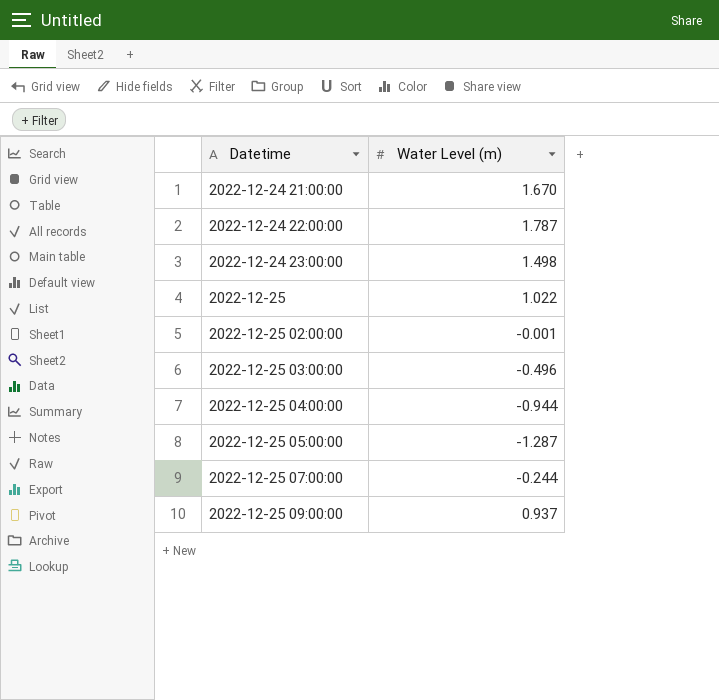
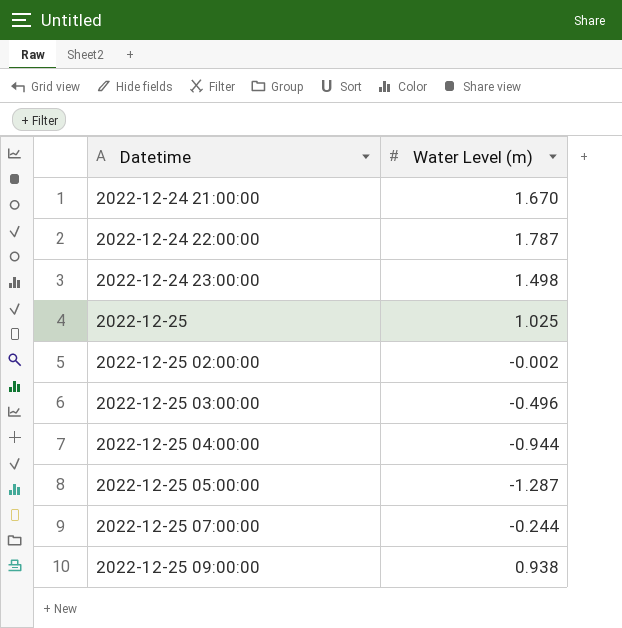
2022-12-25 | Water Level (m): 1.022 -> 1.025
2022-12-25 02:00:00 | Water Level (m): -0.001 -> -0.002
2022-12-25 09:00:00 | Water Level (m): 0.937 -> 0.938

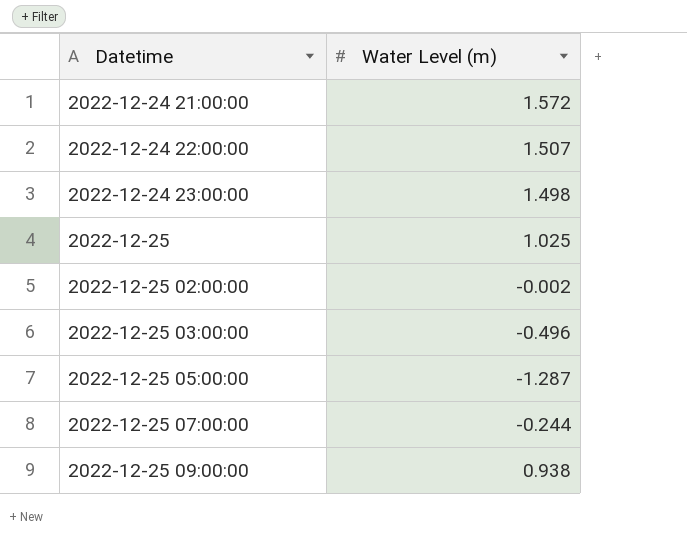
row 2022-12-25 04:00:00: -0.944 -> none
2022-12-24 21:00:00 | Water Level (m): 1.670 -> 1.572
2022-12-24 22:00:00 | Water Level (m): 1.787 -> 1.507

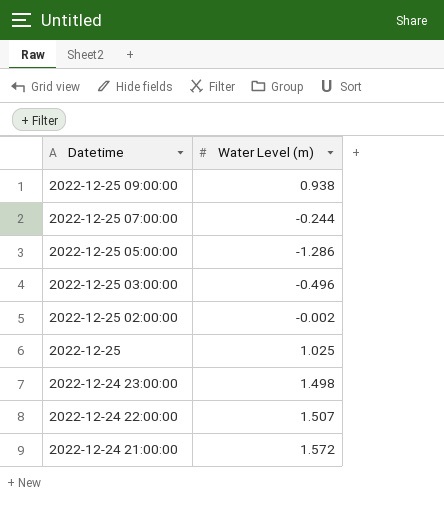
row order: Datetime ascending -> Datetime descending
2022-12-25 05:00:00 | Water Level (m): -1.287 -> -1.286

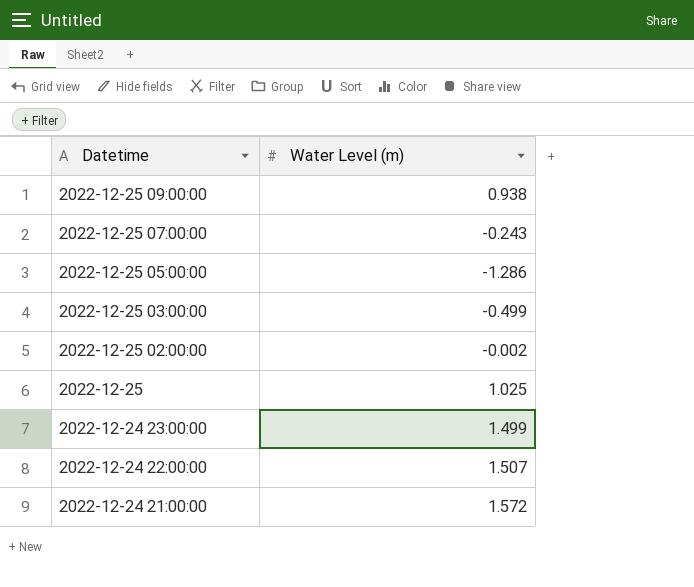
2022-12-25 07:00:00 | Water Level (m): -0.244 -> -0.243
2022-12-25 03:00:00 | Water Level (m): -0.496 -> -0.499
2022-12-24 23:00:00 | Water Level (m): 1.498 -> 1.499

